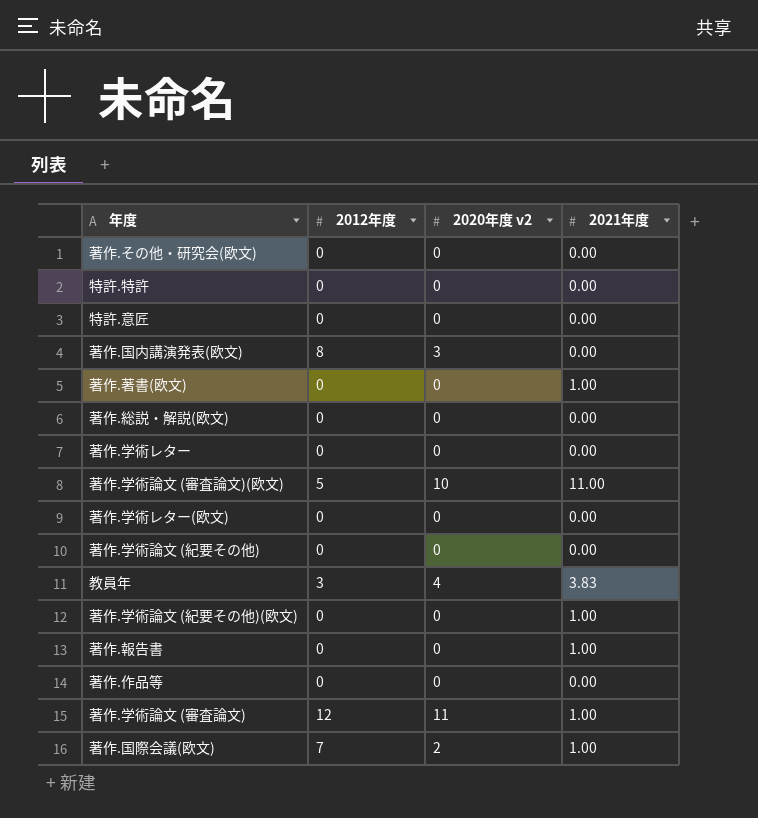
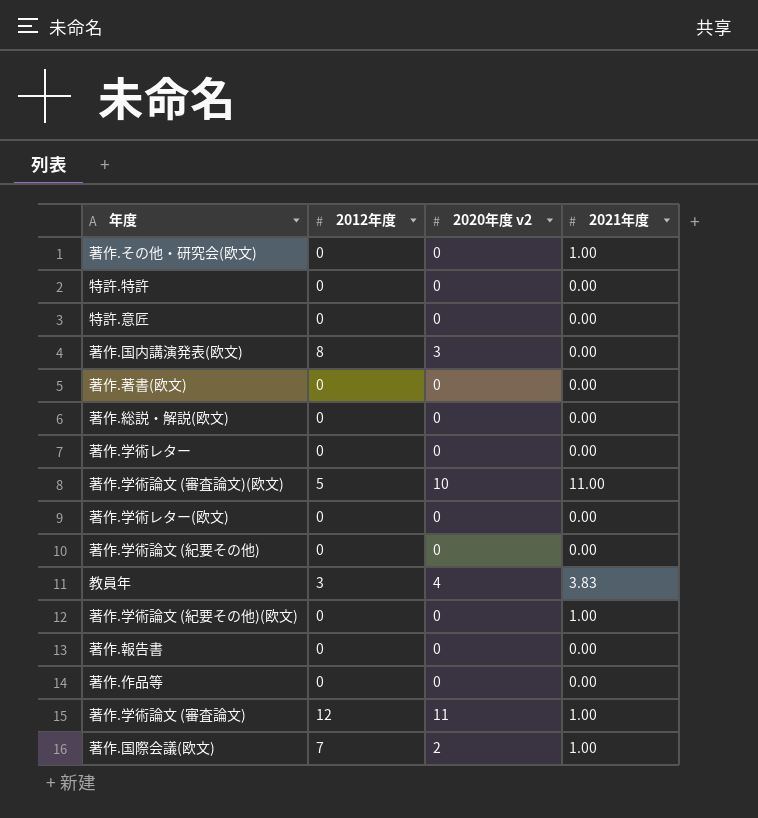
著作.その他・研究会(欧文) | 2021年度: 0.00 -> 1.00
著作.著書(欧文) | 2021年度: 1.00 -> 0.00
著作.報告書 | 2021年度: 1.00 -> 0.00

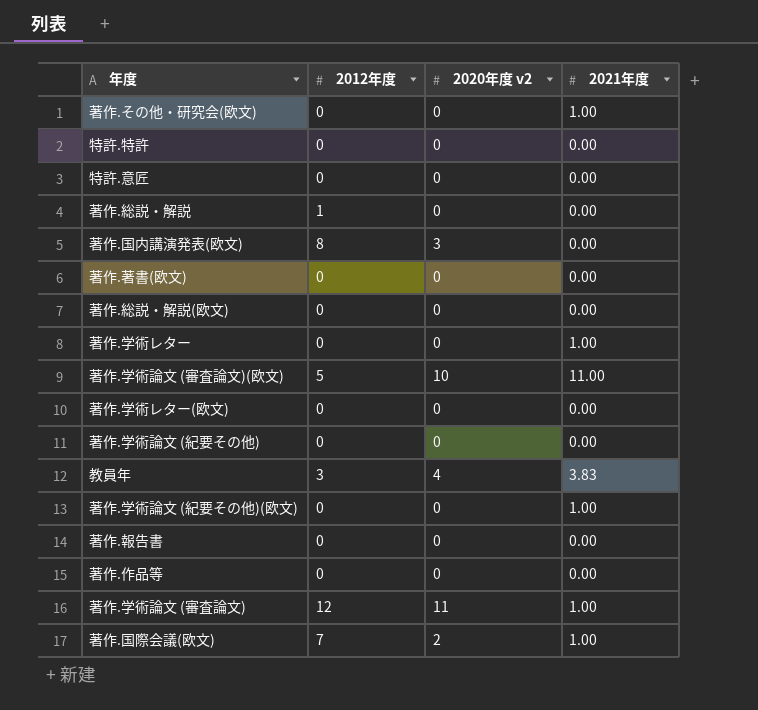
row 著作.総説・解説: none -> 1 | 0 | 0.00
著作.学術レター | 2021年度: 0.00 -> 1.00

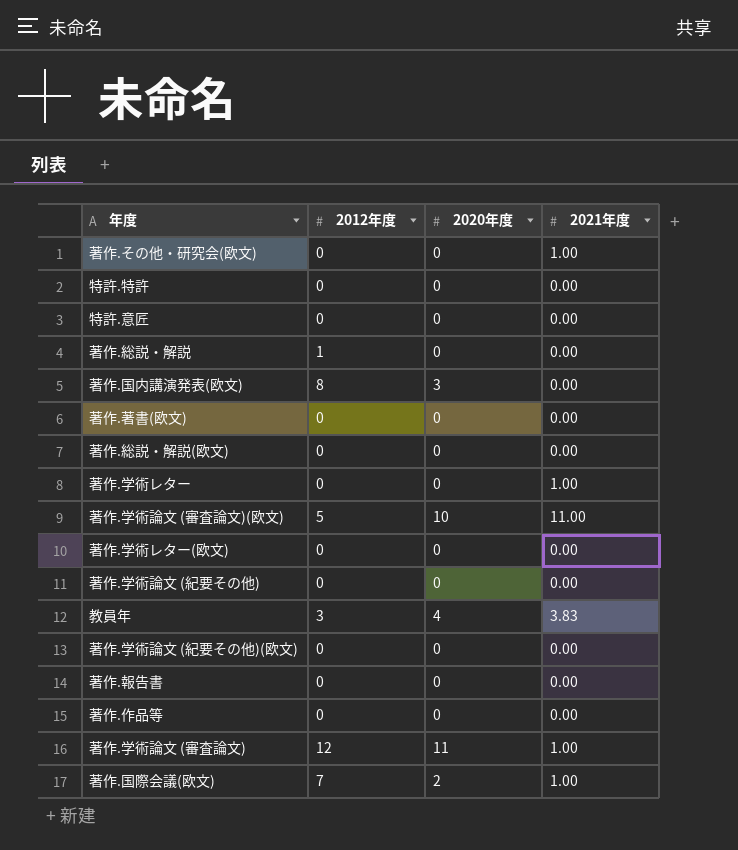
column name: 2020年度 v2 -> 2020年度
著作.学術論文 (紀要その他)(欧文) | 2021年度: 1.00 -> 0.00

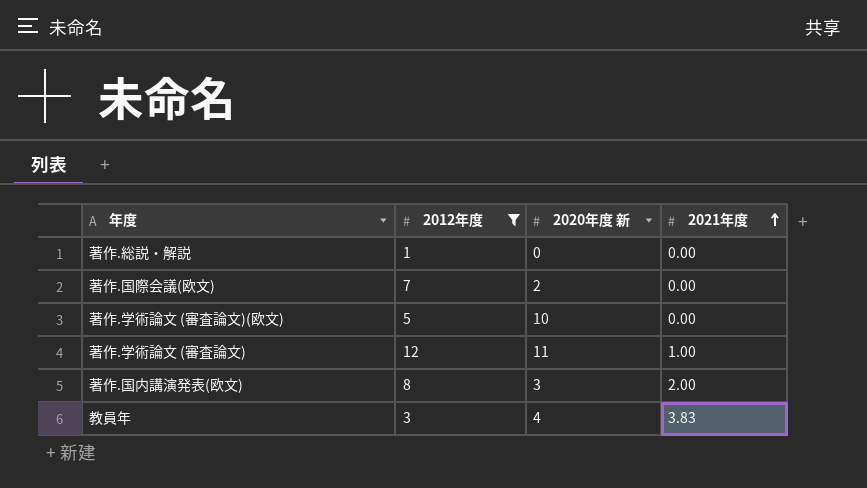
filter: none -> 2012年度 != 0
row order: none -> 2021年度 ascending
column name: 2020年度 -> 2020年度 新
著作.国際会議(欧文) | 2021年度: 1.00 -> 0.00
著作.学術論文 (審査論文)(欧文) | 2021年度: 11.00 -> 0.00
著作.国内講演発表(欧文) | 2021年度: 0.00 -> 2.00

